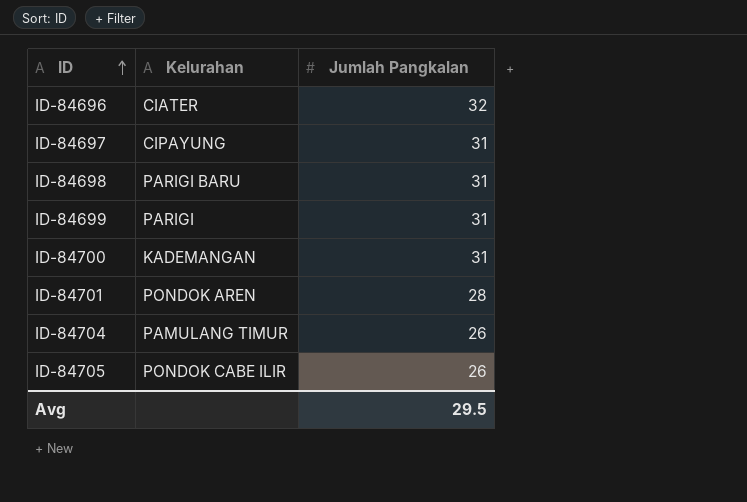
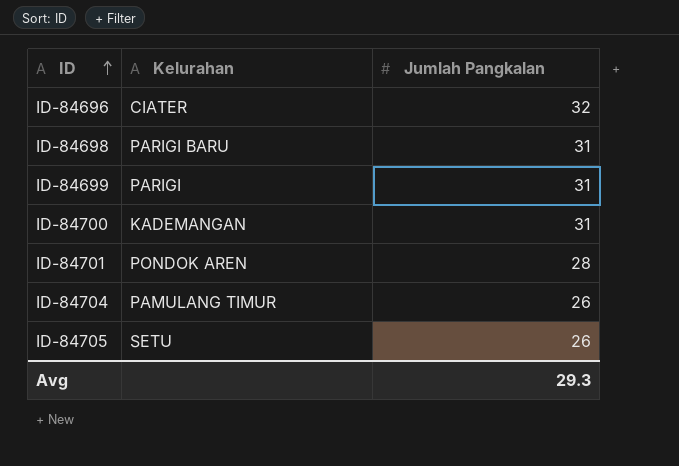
row ID-84697: CIPAYUNG | 31 -> none
ID-84705 | Kelurahan: PONDOK CABE ILIR -> SETU
Avg | Jumlah Pangkalan: 29.5 -> 29.3

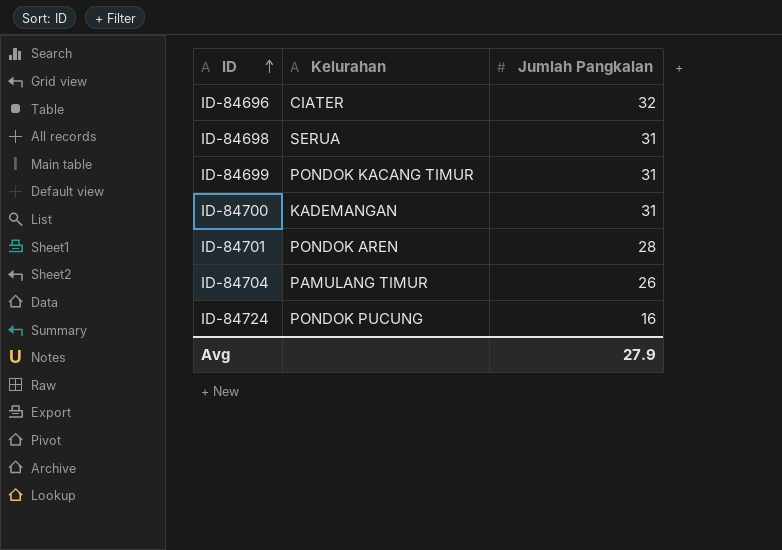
row ID-84705: SETU | 26 -> none
ID-84698 | Kelurahan: PARIGI BARU -> SERUA
ID-84699 | Kelurahan: PARIGI -> PONDOK KACANG TIMUR
row ID-84724: none -> PONDOK PUCUNG | 16
Avg | Jumlah Pangkalan: 29.3 -> 27.9

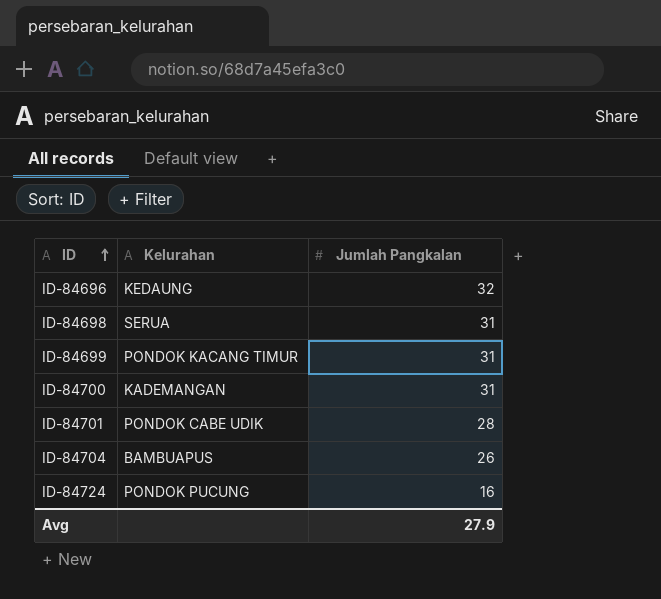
ID-84696 | Kelurahan: CIATER -> KEDAUNG
ID-84701 | Kelurahan: PONDOK AREN -> PONDOK CABE UDIK
ID-84704 | Kelurahan: PAMULANG TIMUR -> BAMBUAPUS

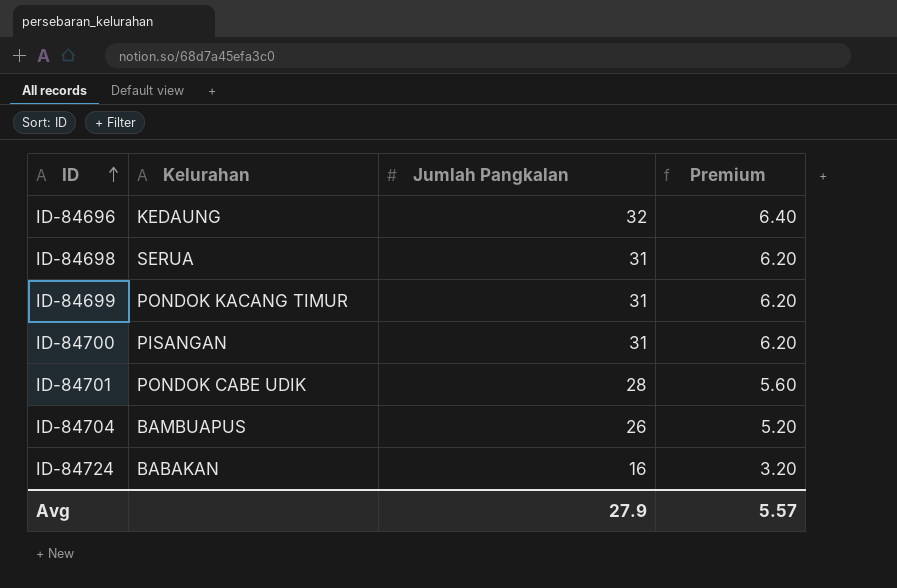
column Premium | formula: none -> [Jumlah Pangkalan] * 0.2
ID-84700 | Kelurahan: KADEMANGAN -> PISANGAN
ID-84724 | Kelurahan: PONDOK PUCUNG -> BABAKAN

